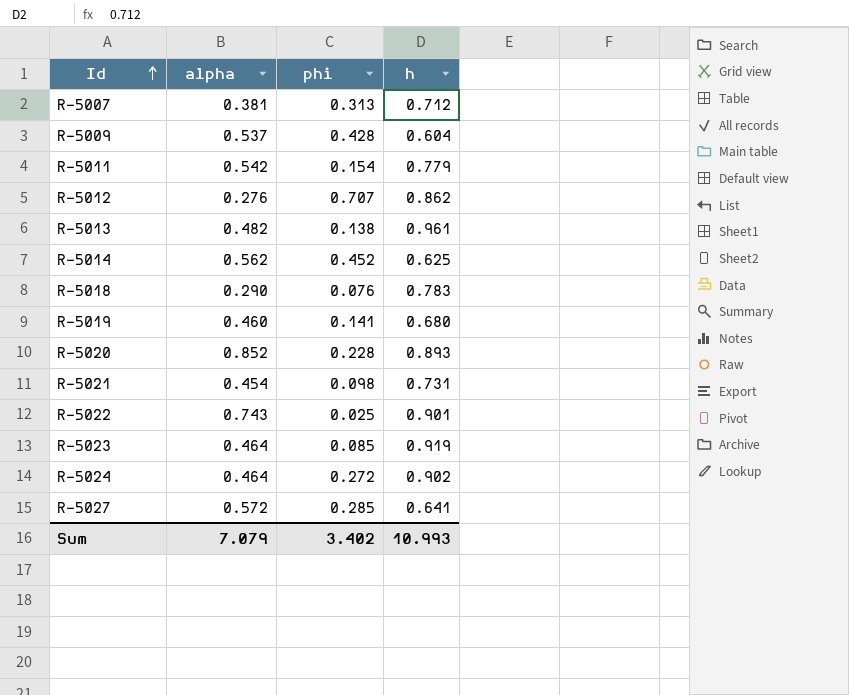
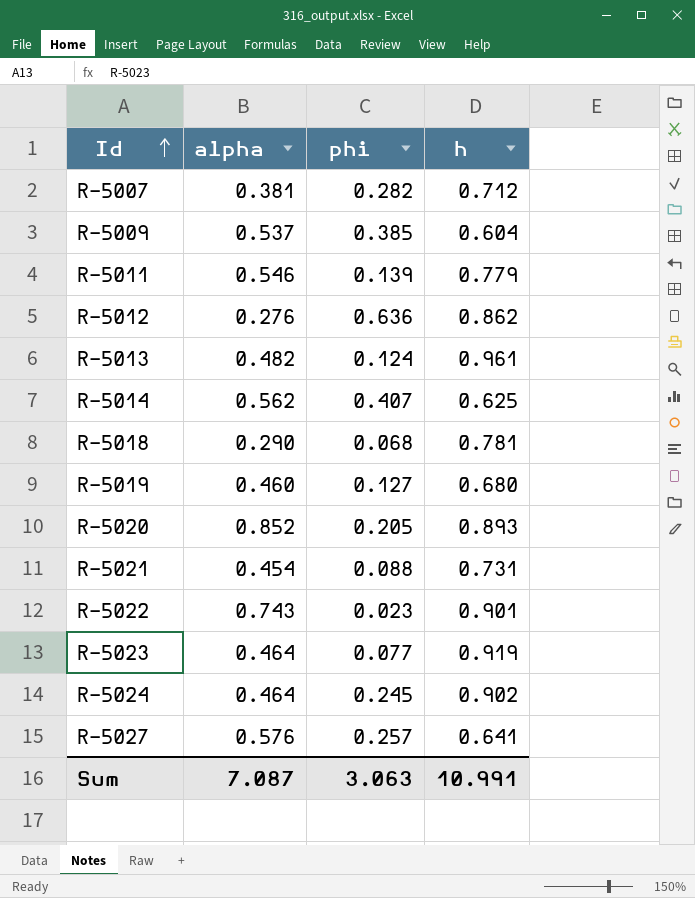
R-5007 | phi: 0.313 -> 0.282
R-5009 | phi: 0.428 -> 0.385
R-5011 | alpha: 0.542 -> 0.546
R-5011 | phi: 0.154 -> 0.139
R-5012 | phi: 0.707 -> 0.636
R-5013 | phi: 0.138 -> 0.124
R-5014 | phi: 0.452 -> 0.407
R-5018 | phi: 0.076 -> 0.068
R-5018 | h: 0.783 -> 0.781
R-5019 | phi: 0.141 -> 0.127
R-5020 | phi: 0.228 -> 0.205
R-5021 | phi: 0.098 -> 0.088
R-5022 | phi: 0.025 -> 0.023
R-5023 | phi: 0.085 -> 0.077
R-5024 | phi: 0.272 -> 0.245
R-5027 | alpha: 0.572 -> 0.576
R-5027 | phi: 0.285 -> 0.257
Sum | alpha: 7.079 -> 7.087
Sum | phi: 3.402 -> 3.063
Sum | h: 10.993 -> 10.991

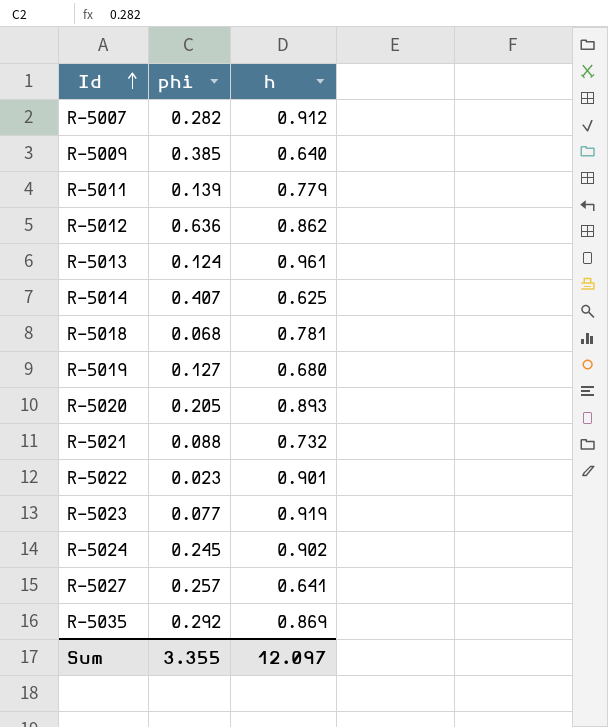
column alpha | position: 2 -> none
R-5007 | h: 0.712 -> 0.912
R-5009 | h: 0.604 -> 0.640
R-5021 | h: 0.731 -> 0.732
row R-5035: none -> 0.292 | 0.869
Sum | phi: 3.063 -> 3.355
Sum | h: 10.991 -> 12.097

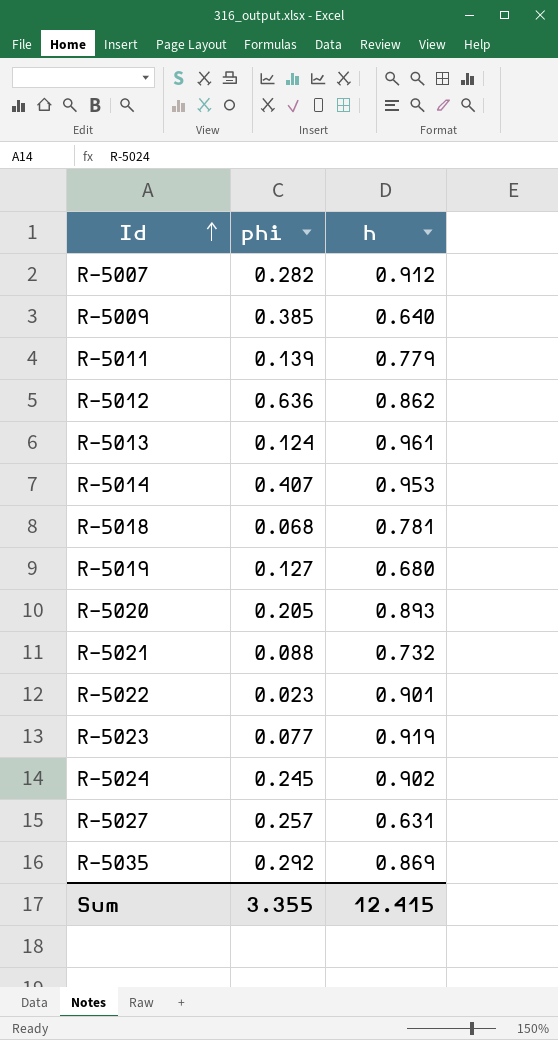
R-5014 | h: 0.625 -> 0.953
R-5027 | h: 0.641 -> 0.631
Sum | h: 12.097 -> 12.415

